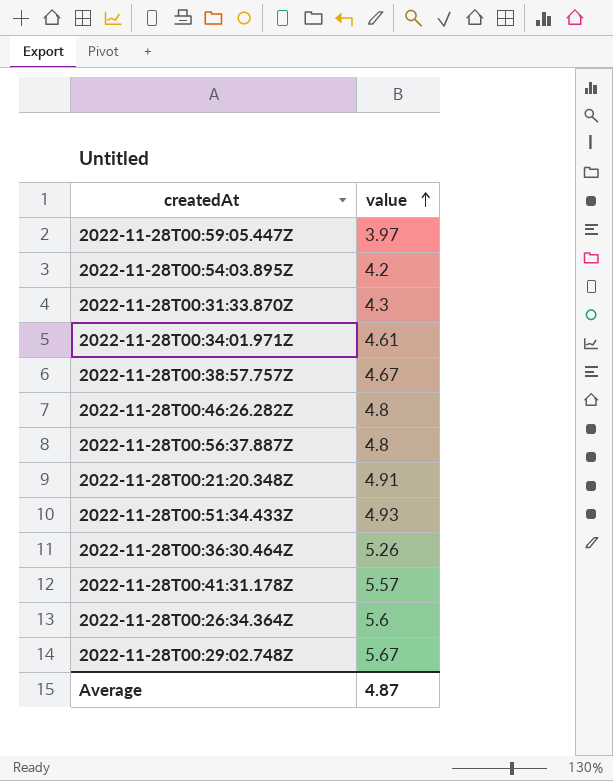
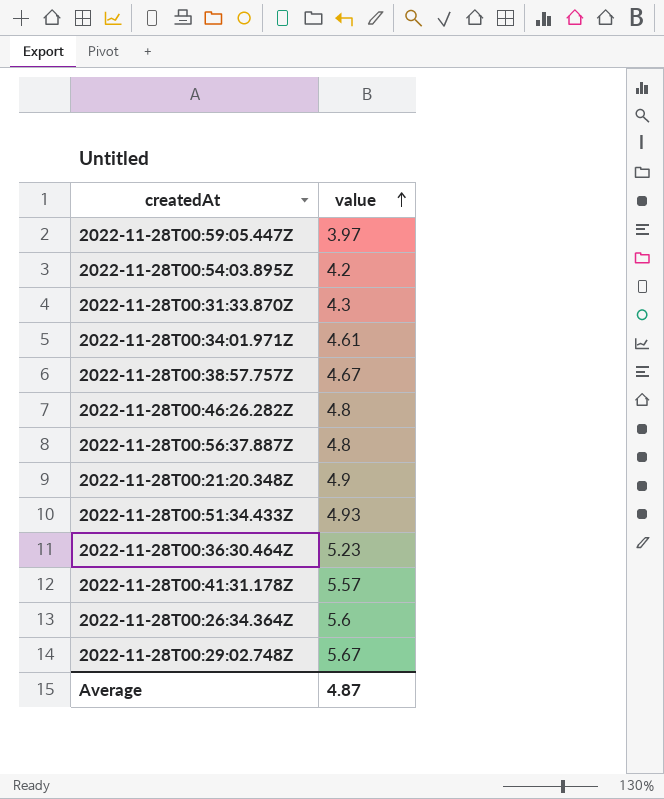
2022-11-28T00:21:20.348Z | value: 4.91 -> 4.9
2022-11-28T00:36:30.464Z | value: 5.26 -> 5.23

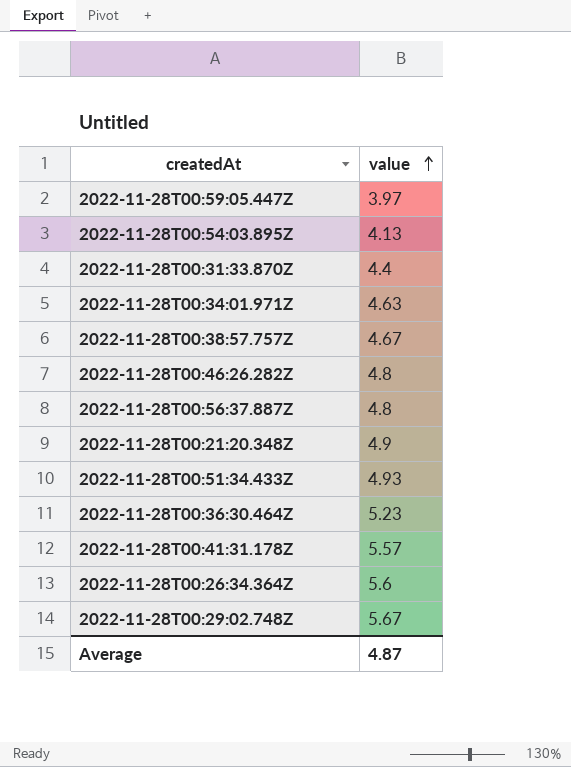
2022-11-28T00:54:03.895Z | value: 4.2 -> 4.13
2022-11-28T00:31:33.870Z | value: 4.3 -> 4.4
2022-11-28T00:34:01.971Z | value: 4.61 -> 4.63

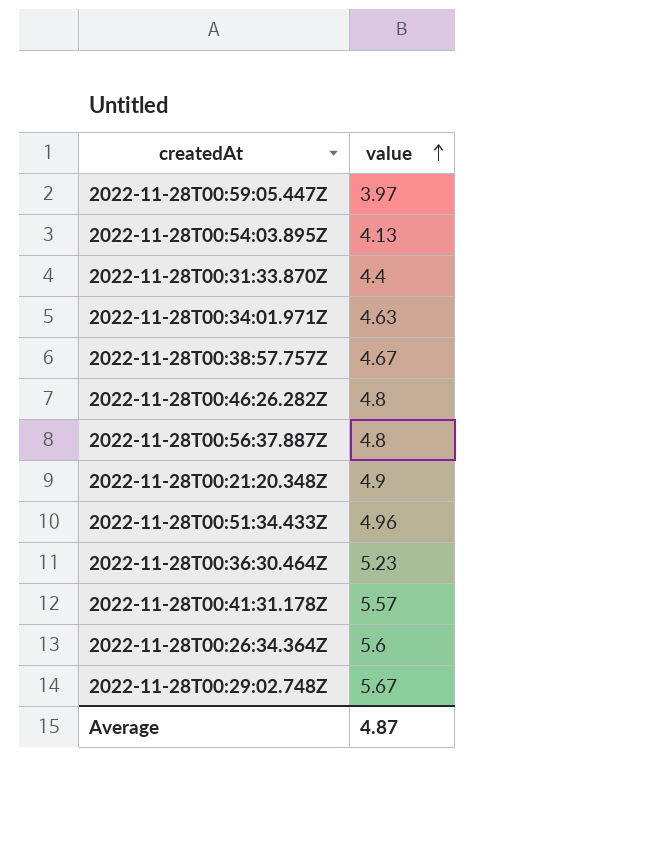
2022-11-28T00:51:34.433Z | value: 4.93 -> 4.96

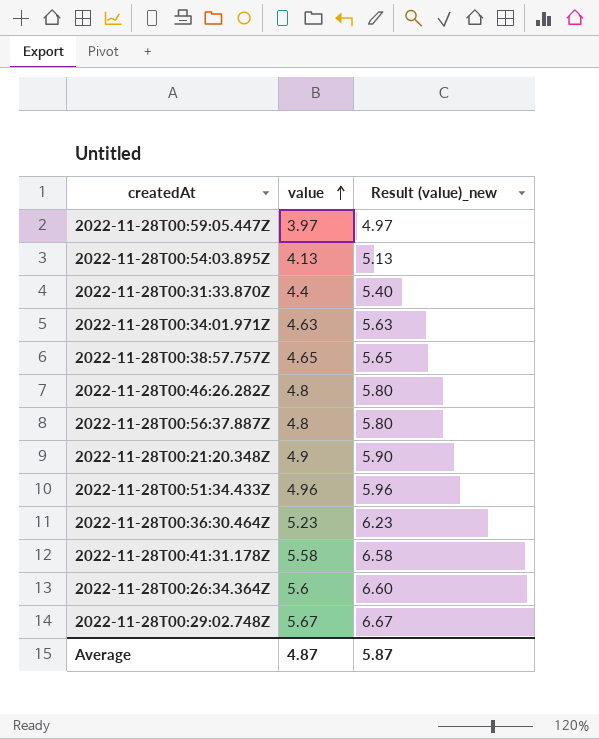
column Result (value)_new | formula: none -> [value] + 1
2022-11-28T00:38:57.757Z | value: 4.67 -> 4.65
2022-11-28T00:41:31.178Z | value: 5.57 -> 5.58

